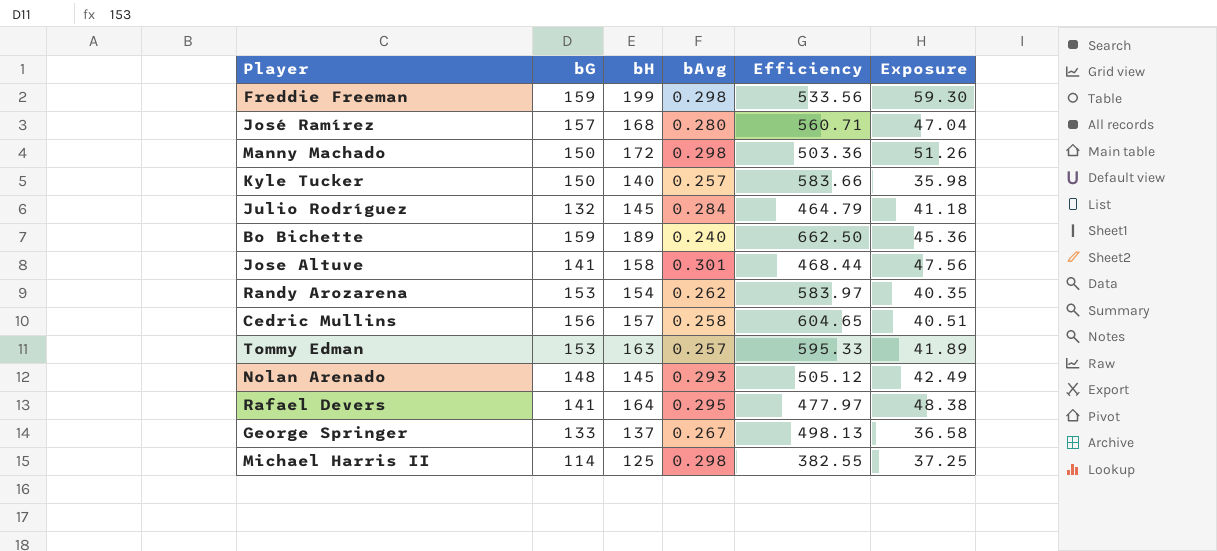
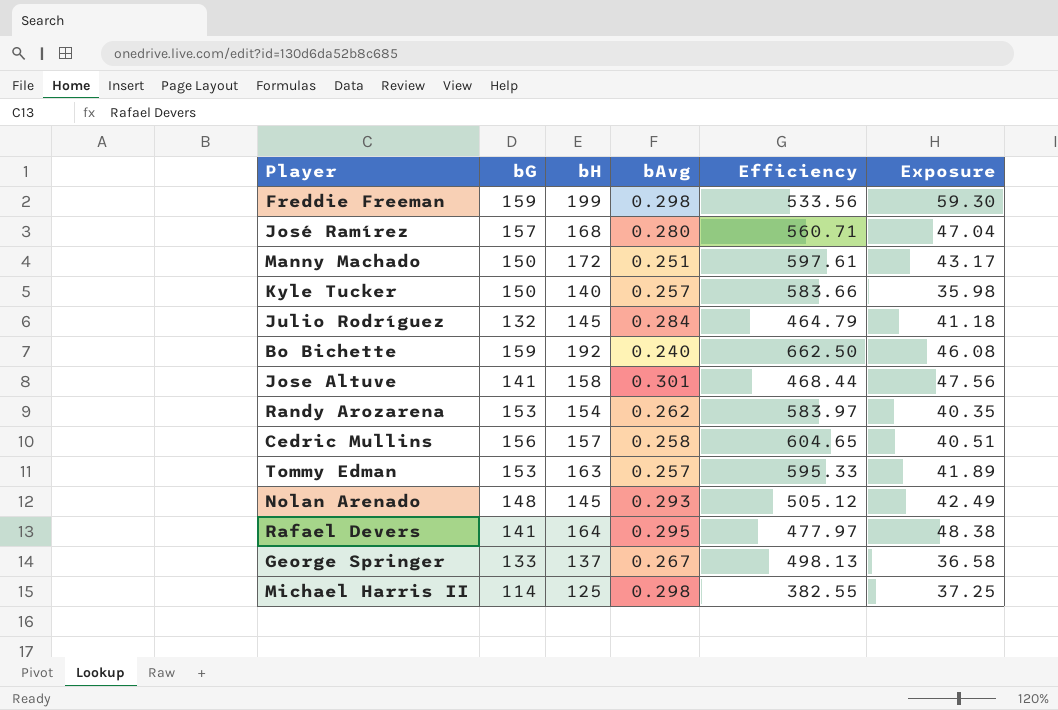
Manny Machado | bAvg: 0.298 -> 0.251
Manny Machado | Efficiency: 503.36 -> 597.61
Manny Machado | Exposure: 51.26 -> 43.17
Bo Bichette | bH: 189 -> 192
Bo Bichette | Exposure: 45.36 -> 46.08

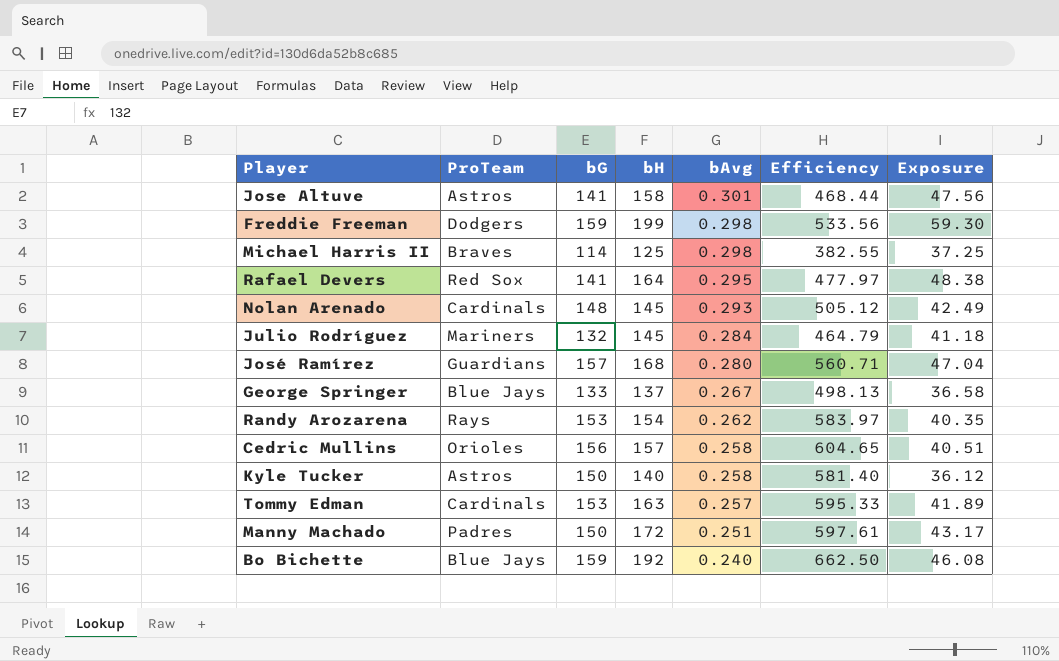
row order: none -> bAvg descending
column ProTeam | position: none -> 2
Kyle Tucker | bAvg: 0.257 -> 0.258
Kyle Tucker | Efficiency: 583.66 -> 581.40
Kyle Tucker | Exposure: 35.98 -> 36.12

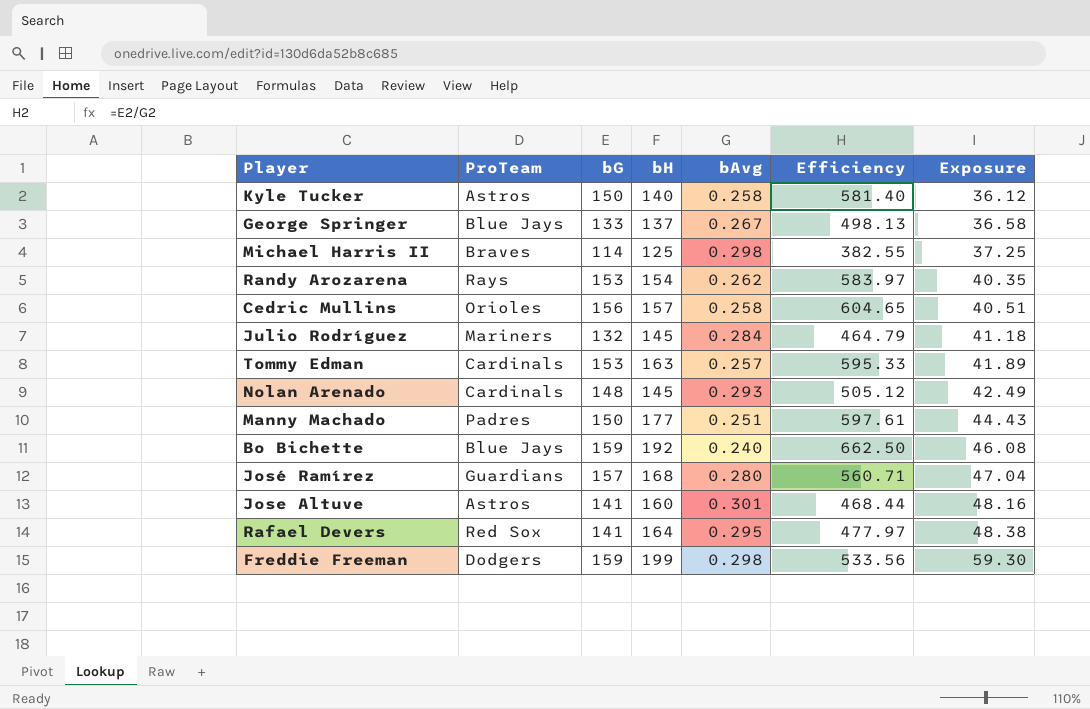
row order: bAvg descending -> Exposure ascending
Manny Machado | bH: 172 -> 177
Manny Machado | Exposure: 43.17 -> 44.43
Jose Altuve | bH: 158 -> 160
Jose Altuve | Exposure: 47.56 -> 48.16

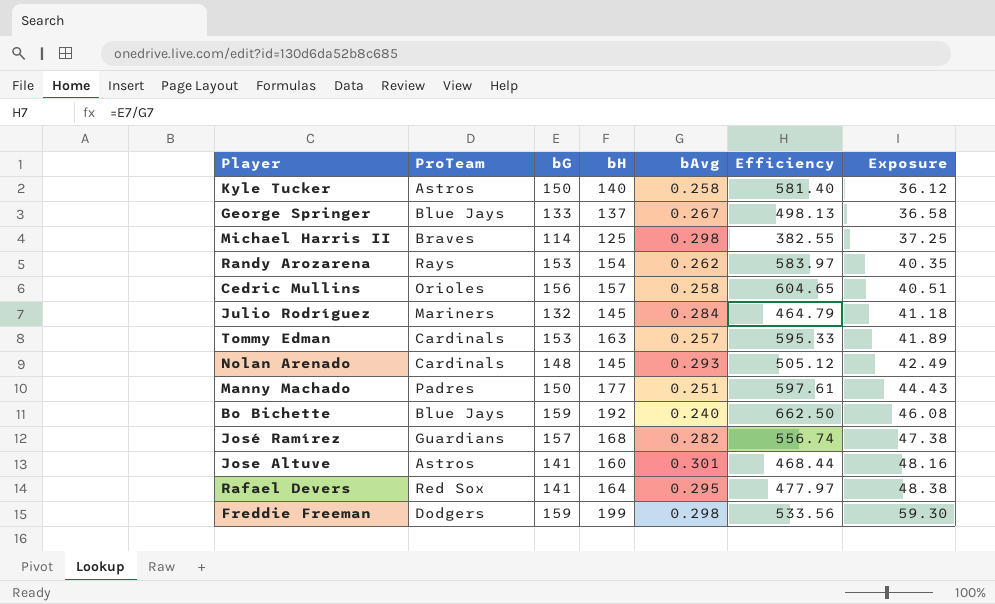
José Ramírez | bAvg: 0.280 -> 0.282
José Ramírez | Efficiency: 560.71 -> 556.74
José Ramírez | Exposure: 47.04 -> 47.38

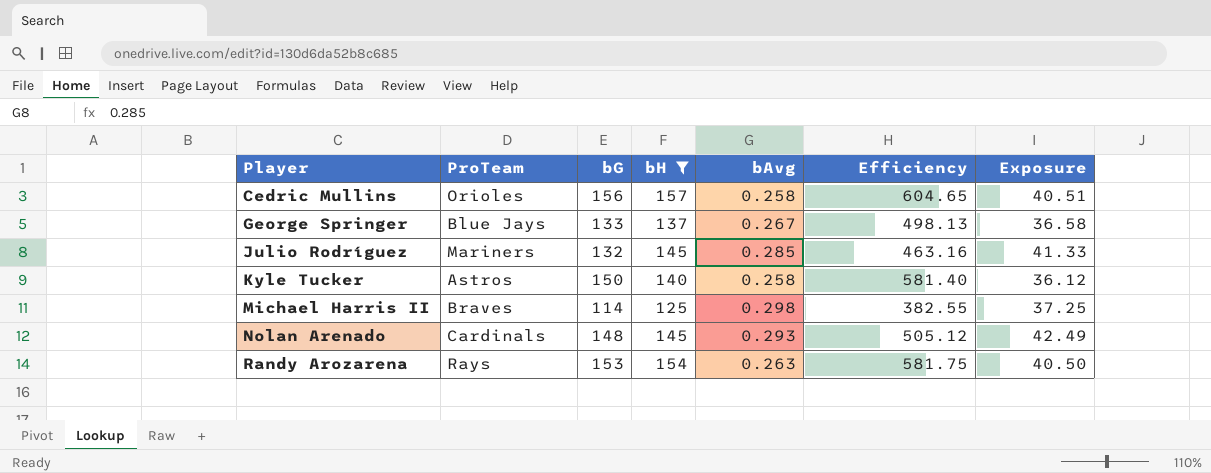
filter: none -> bH <= 157
row order: Exposure ascending -> Player ascending
Julio Rodríguez | bAvg: 0.284 -> 0.285
Julio Rodríguez | Efficiency: 464.79 -> 463.16
Julio Rodríguez | Exposure: 41.18 -> 41.33
Randy Arozarena | bAvg: 0.262 -> 0.263
Randy Arozarena | Efficiency: 583.97 -> 581.75
Randy Arozarena | Exposure: 40.35 -> 40.50

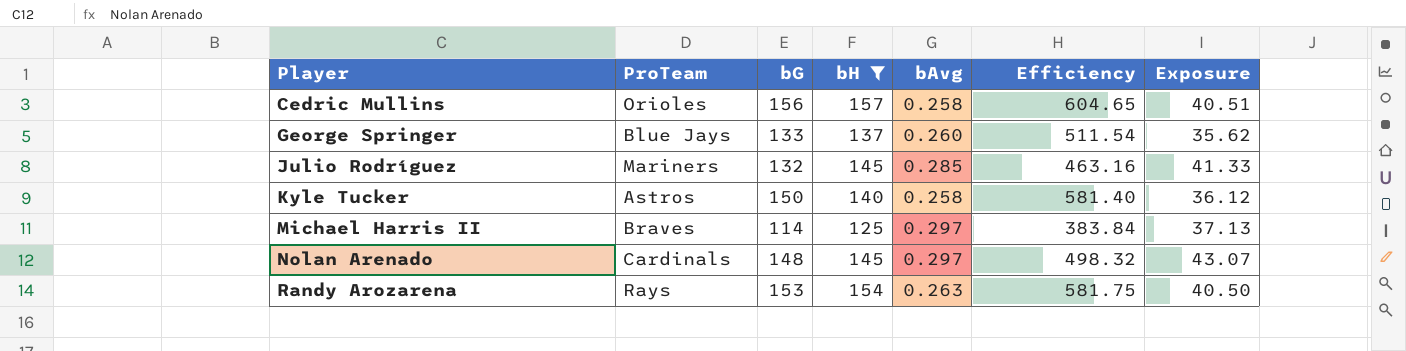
George Springer | bAvg: 0.267 -> 0.260
George Springer | Efficiency: 498.13 -> 511.54
George Springer | Exposure: 36.58 -> 35.62
Michael Harris II | bAvg: 0.298 -> 0.297
Michael Harris II | Efficiency: 382.55 -> 383.84
Michael Harris II | Exposure: 37.25 -> 37.13
Nolan Arenado | bAvg: 0.293 -> 0.297
Nolan Arenado | Efficiency: 505.12 -> 498.32
Nolan Arenado | Exposure: 42.49 -> 43.07

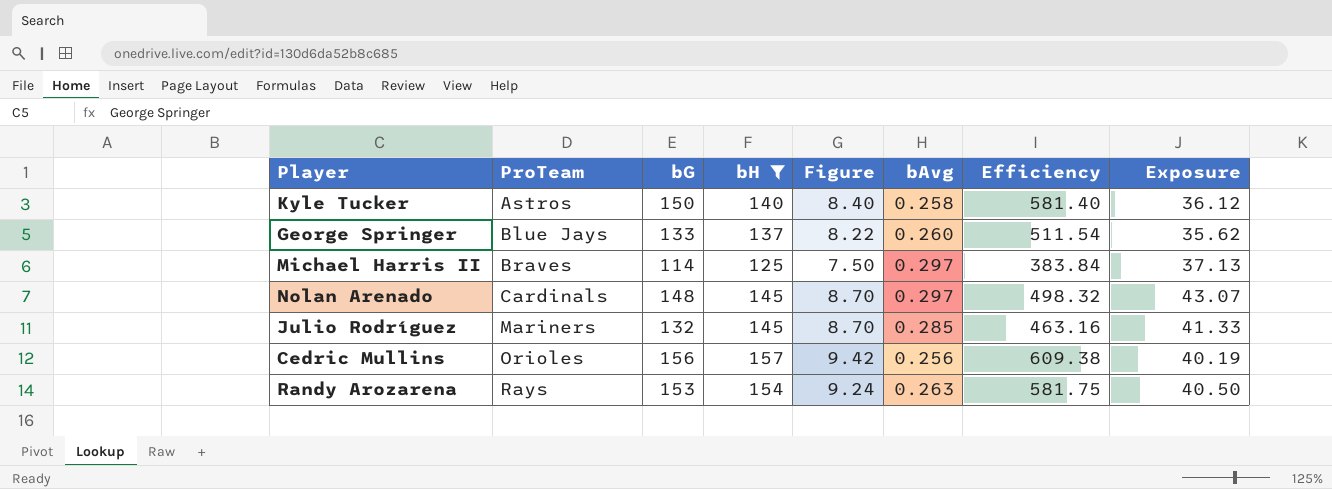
row order: Player ascending -> ProTeam ascending
column Figure | formula: none -> [bH] * 0.06
Cedric Mullins | bAvg: 0.258 -> 0.256
Cedric Mullins | Efficiency: 604.65 -> 609.38
Cedric Mullins | Exposure: 40.51 -> 40.19

